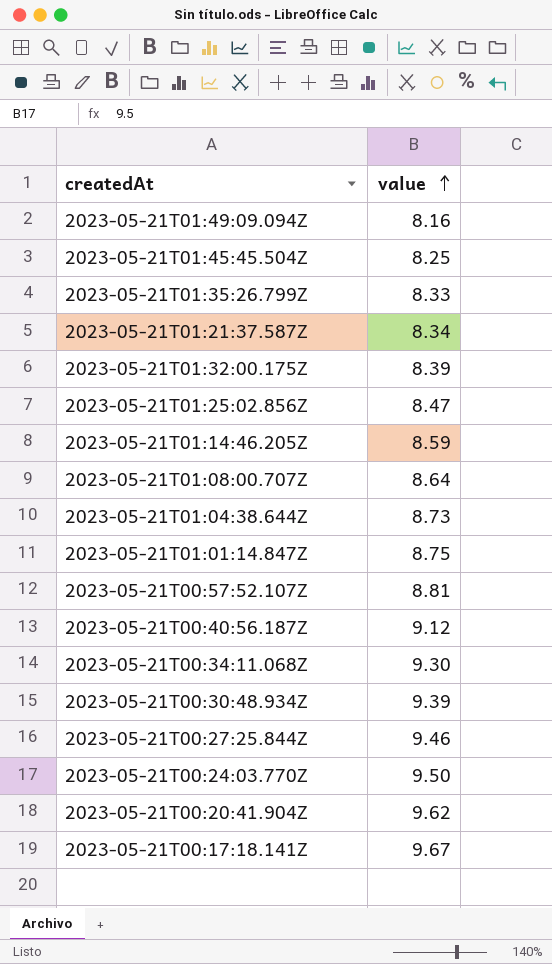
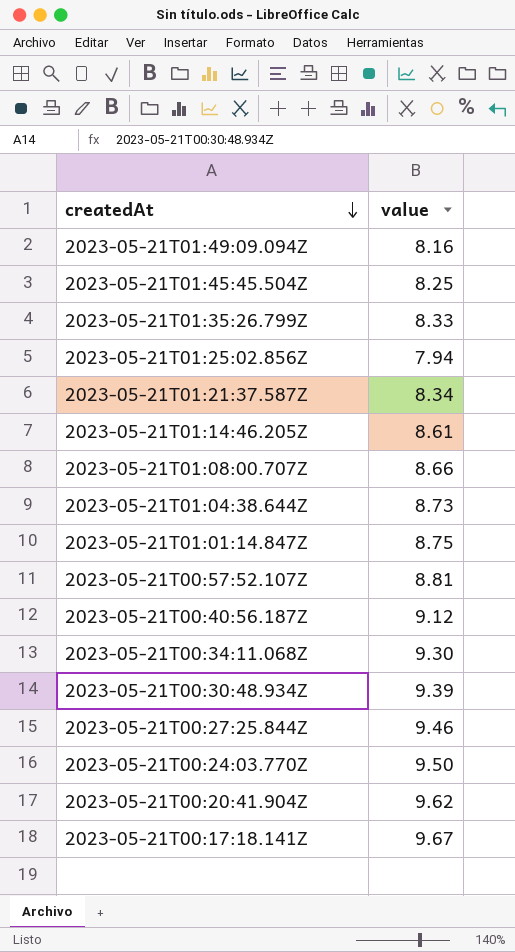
row order: value ascending -> createdAt descending
row 2023-05-21T01:32:00.175Z: 8.39 -> none
2023-05-21T01:25:02.856Z | value: 8.47 -> 7.94
2023-05-21T01:14:46.205Z | value: 8.59 -> 8.61
2023-05-21T01:08:00.707Z | value: 8.64 -> 8.66

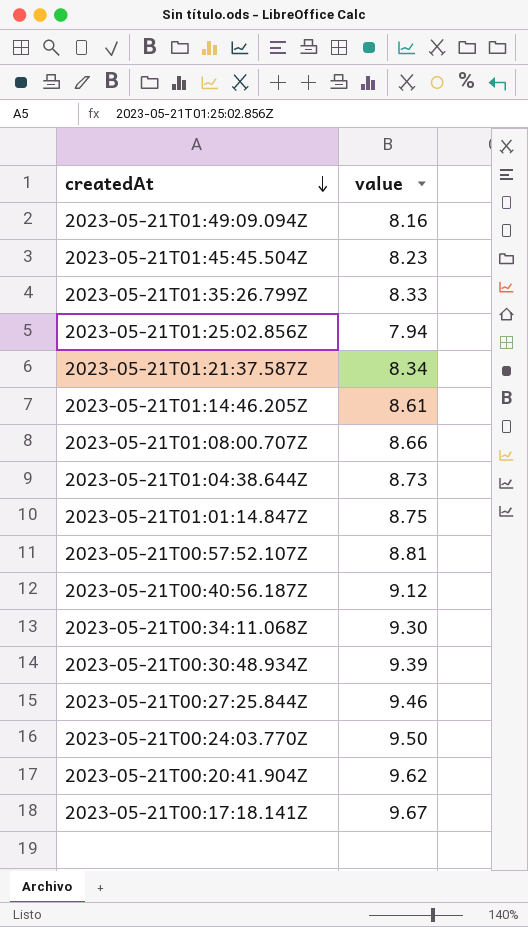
2023-05-21T01:45:45.504Z | value: 8.25 -> 8.23

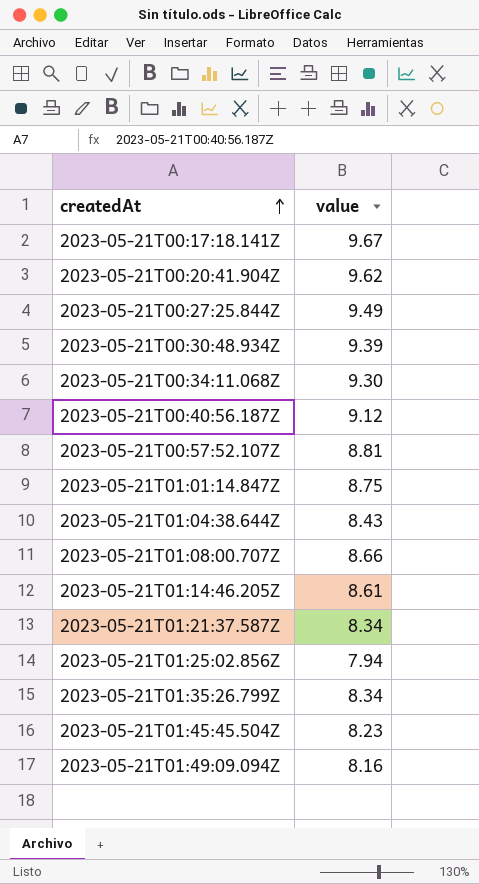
row order: createdAt descending -> createdAt ascending
row 2023-05-21T00:24:03.770Z: 9.50 -> none
2023-05-21T00:27:25.844Z | value: 9.46 -> 9.49
2023-05-21T01:04:38.644Z | value: 8.73 -> 8.43
2023-05-21T01:35:26.799Z | value: 8.33 -> 8.34

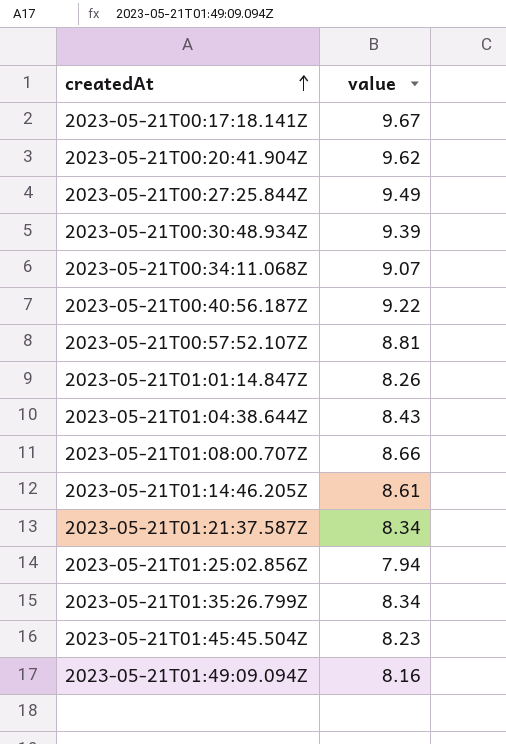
2023-05-21T00:34:11.068Z | value: 9.30 -> 9.07
2023-05-21T00:40:56.187Z | value: 9.12 -> 9.22
2023-05-21T01:01:14.847Z | value: 8.75 -> 8.26

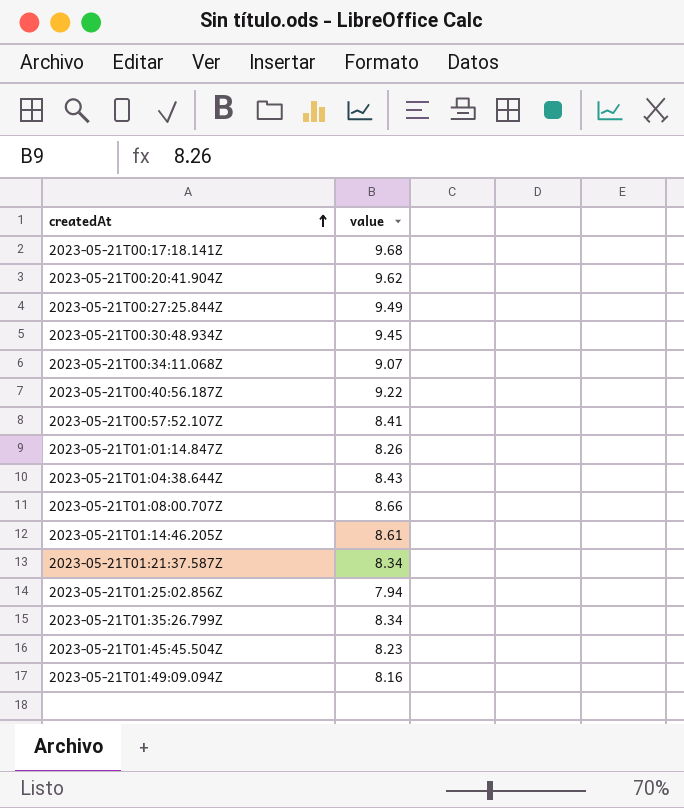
2023-05-21T00:17:18.141Z | value: 9.67 -> 9.68
2023-05-21T00:30:48.934Z | value: 9.39 -> 9.45
2023-05-21T00:57:52.107Z | value: 8.81 -> 8.41

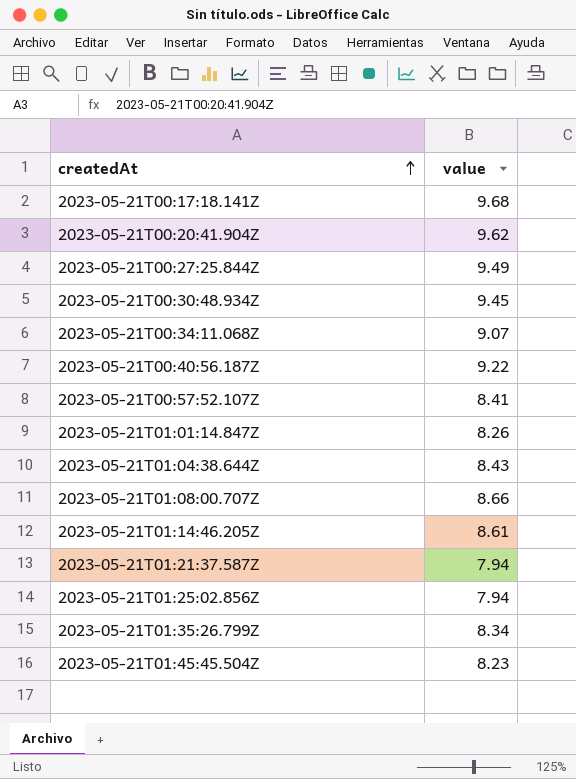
row 2023-05-21T01:49:09.094Z: 8.16 -> none
2023-05-21T01:21:37.587Z | value: 8.34 -> 7.94

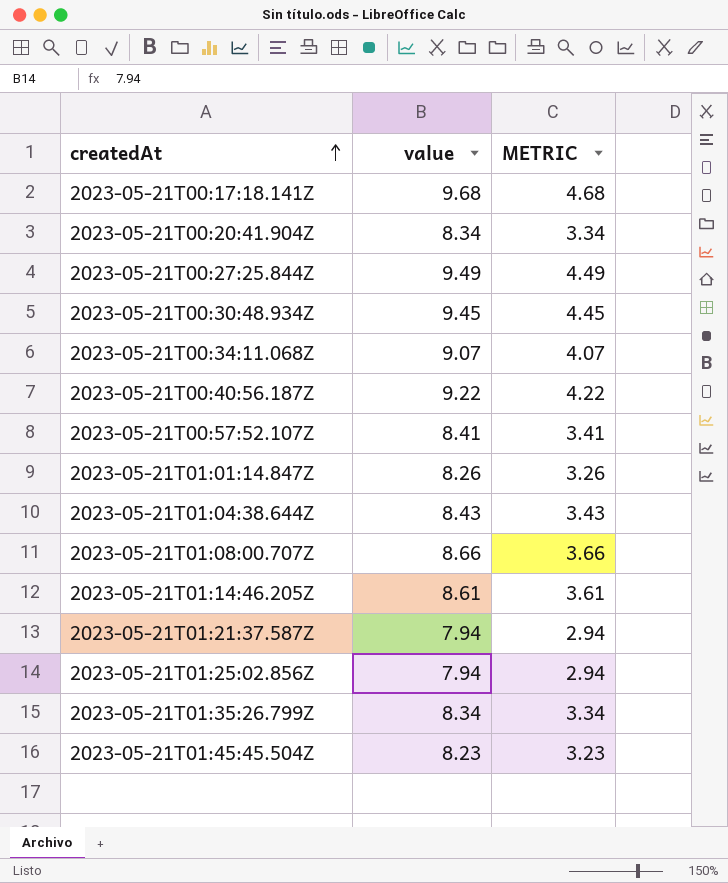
column METRIC | formula: none -> [value] - 5
2023-05-21T00:20:41.904Z | value: 9.62 -> 8.34

